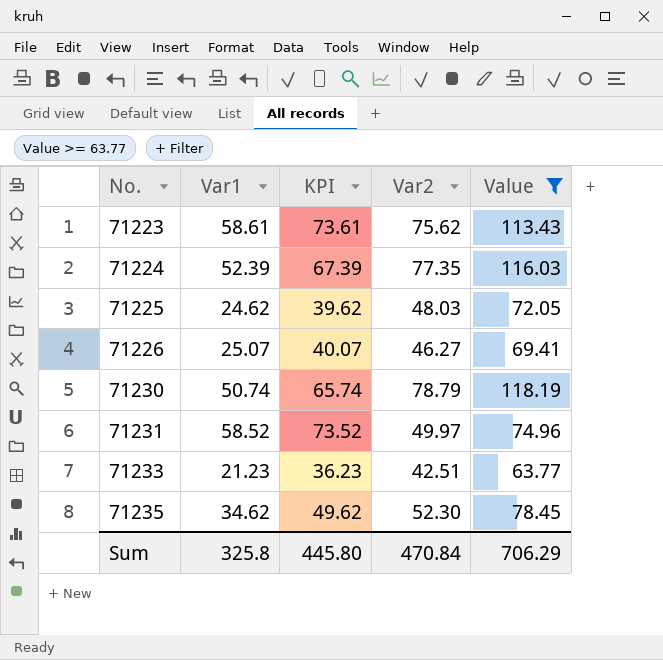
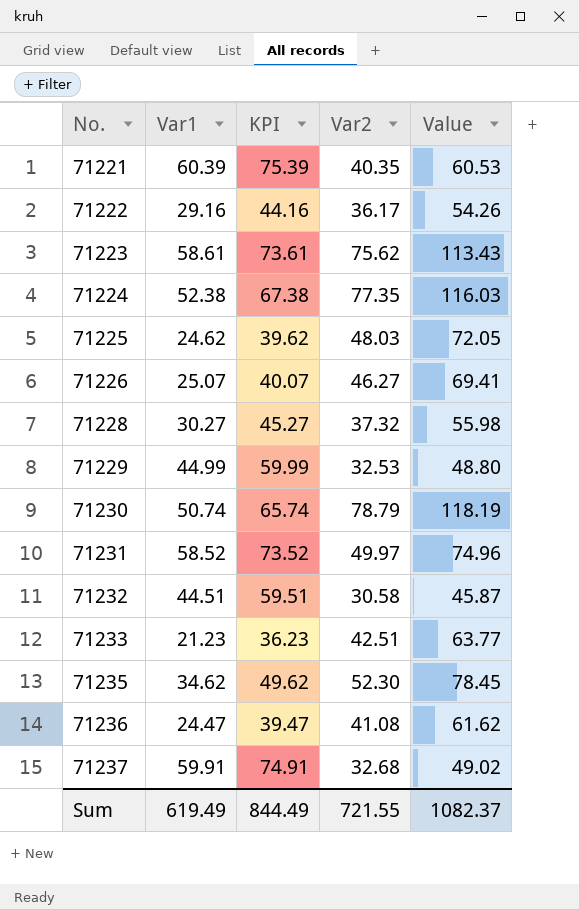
filter: Value >= 63.77 -> none
71224 | Var1: 52.39 -> 52.38
71224 | KPI: 67.39 -> 67.38
Sum | Var1: 325.8 -> 619.49
Sum | KPI: 445.80 -> 844.49
Sum | Var2: 470.84 -> 721.55
Sum | Value: 706.29 -> 1082.37

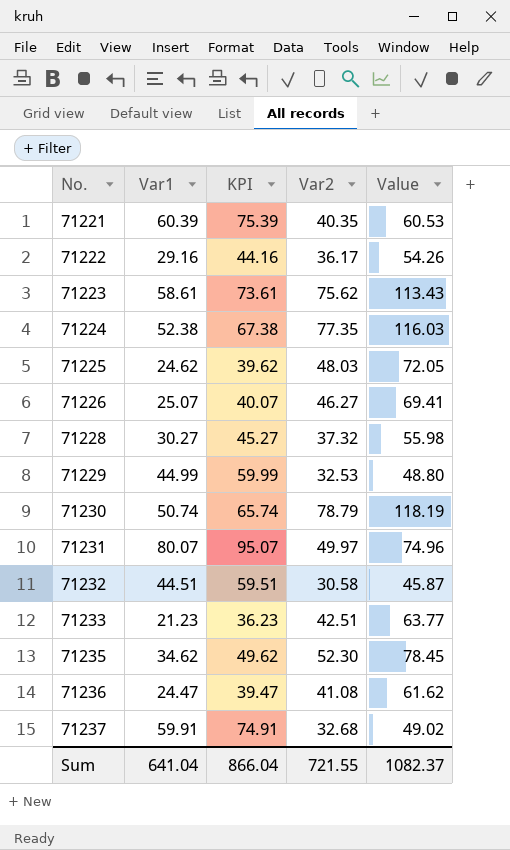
71231 | Var1: 58.52 -> 80.07
71231 | KPI: 73.52 -> 95.07
Sum | Var1: 619.49 -> 641.04
Sum | KPI: 844.49 -> 866.04

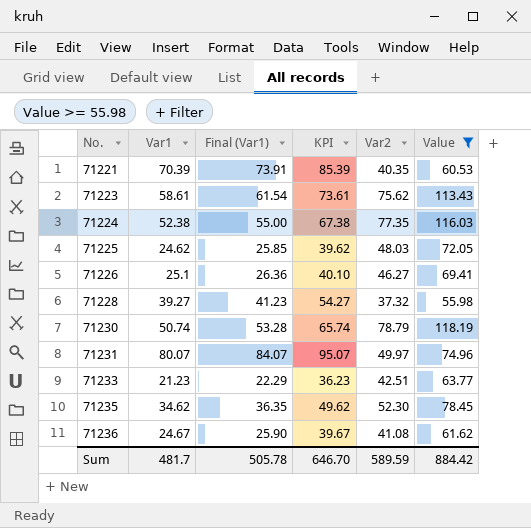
filter: none -> Value >= 55.98
column Final (Var1) | formula: none -> [Var1] * 1.05
71221 | Var1: 60.39 -> 70.39
71221 | KPI: 75.39 -> 85.39
71226 | Var1: 25.07 -> 25.1
71226 | KPI: 40.07 -> 40.10
71228 | Var1: 30.27 -> 39.27
71228 | KPI: 45.27 -> 54.27
71236 | Var1: 24.47 -> 24.67
71236 | KPI: 39.47 -> 39.67
Sum | Var1: 641.04 -> 481.7
Sum | KPI: 866.04 -> 646.70
Sum | Var2: 721.55 -> 589.59
Sum | Value: 1082.37 -> 884.42

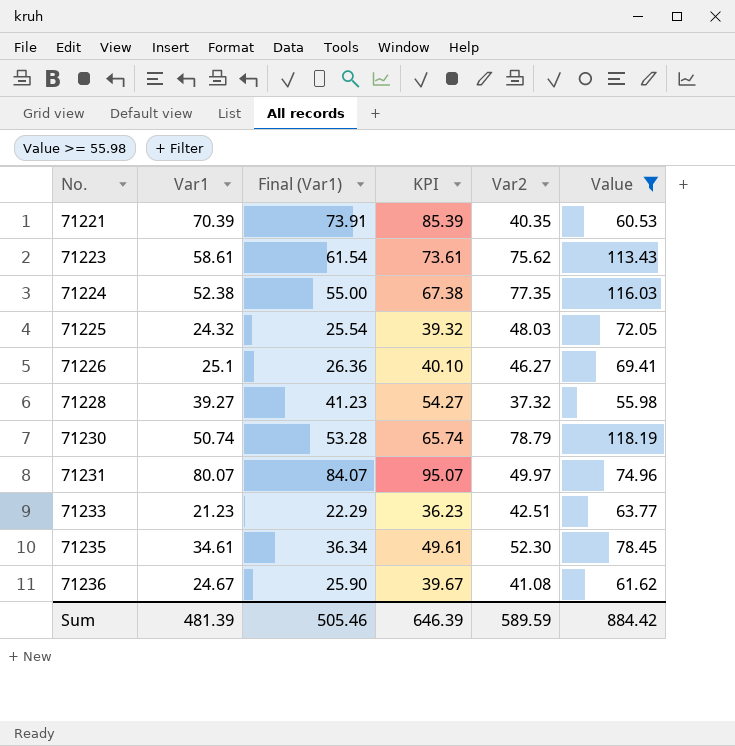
71225 | Var1: 24.62 -> 24.32
71225 | Final (Var1): 25.85 -> 25.54
71225 | KPI: 39.62 -> 39.32
71235 | Var1: 34.62 -> 34.61
71235 | Final (Var1): 36.35 -> 36.34
71235 | KPI: 49.62 -> 49.61
Sum | Var1: 481.7 -> 481.39
Sum | Final (Var1): 505.78 -> 505.46
Sum | KPI: 646.70 -> 646.39

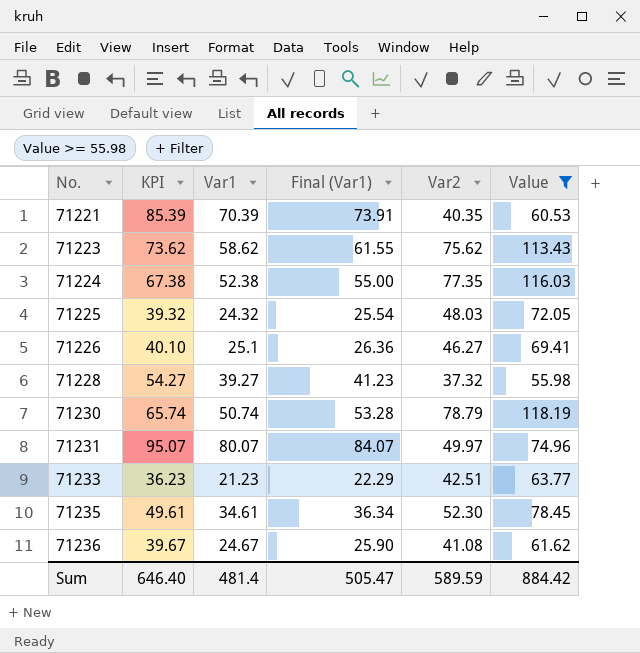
column KPI | position: 4 -> 2
71223 | KPI: 73.61 -> 73.62
71223 | Var1: 58.61 -> 58.62
71223 | Final (Var1): 61.54 -> 61.55
Sum | KPI: 646.39 -> 646.40
Sum | Var1: 481.39 -> 481.4
Sum | Final (Var1): 505.46 -> 505.47

